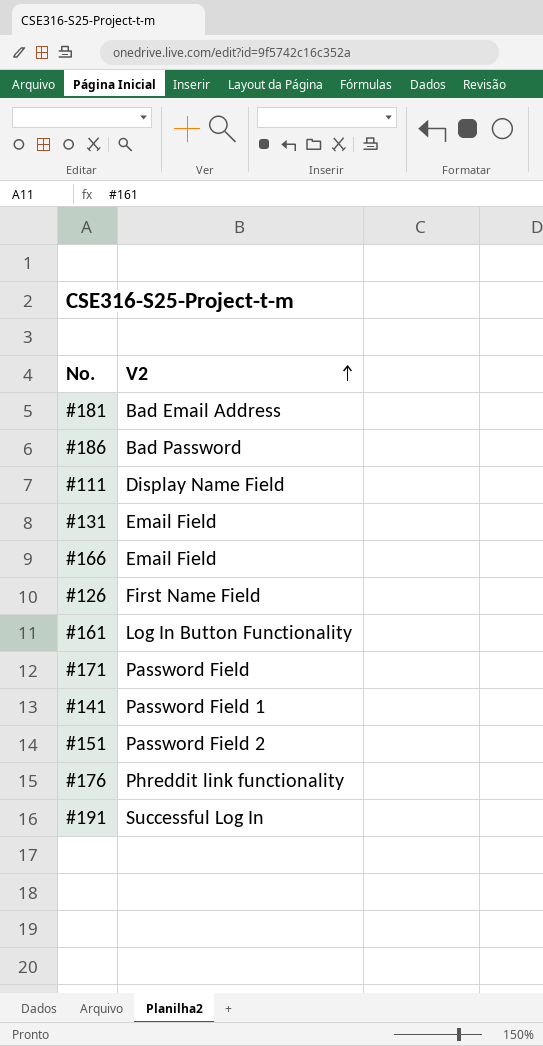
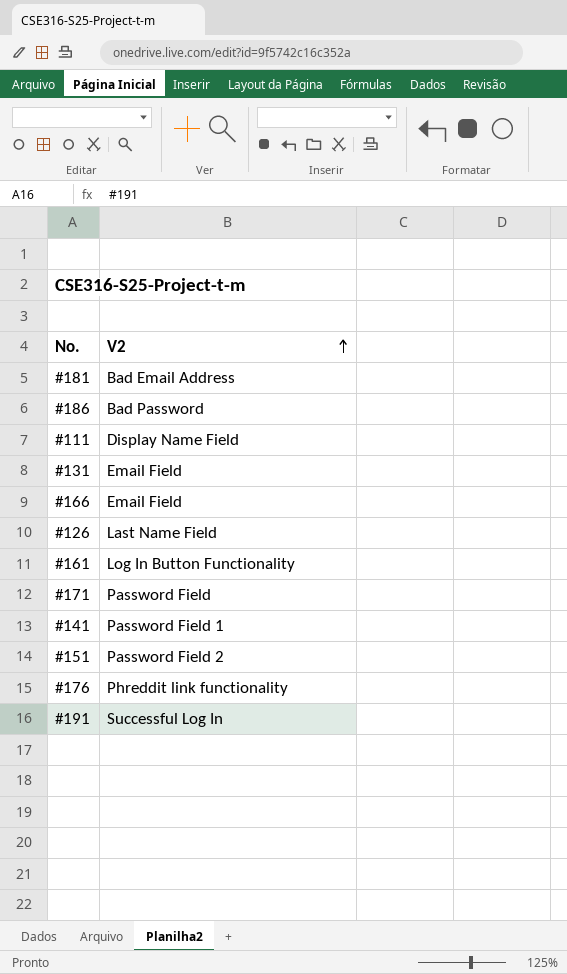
#126 | V2: First Name Field -> Last Name Field

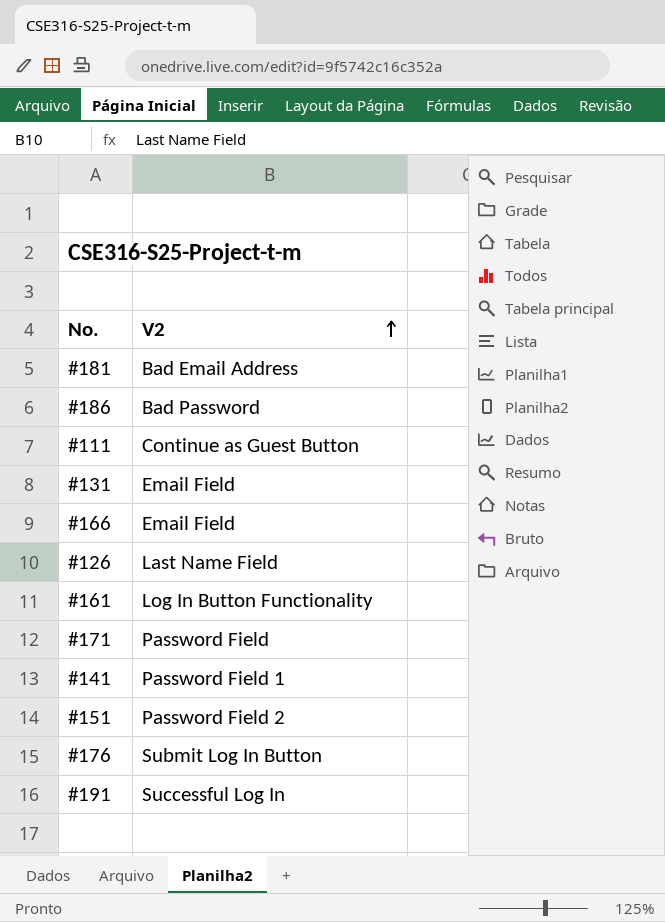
#111 | V2: Display Name Field -> Continue as Guest Button
#176 | V2: Phreddit link functionality -> Submit Log In Button

